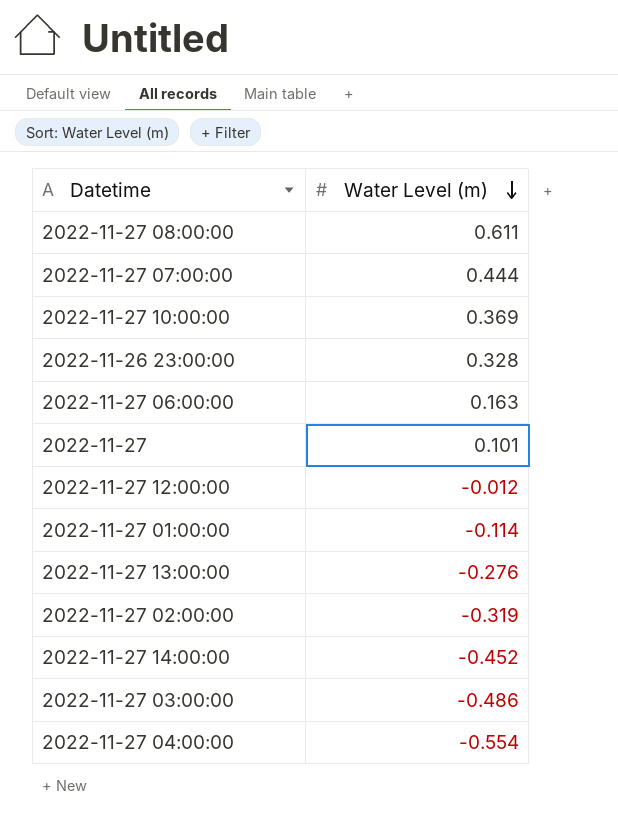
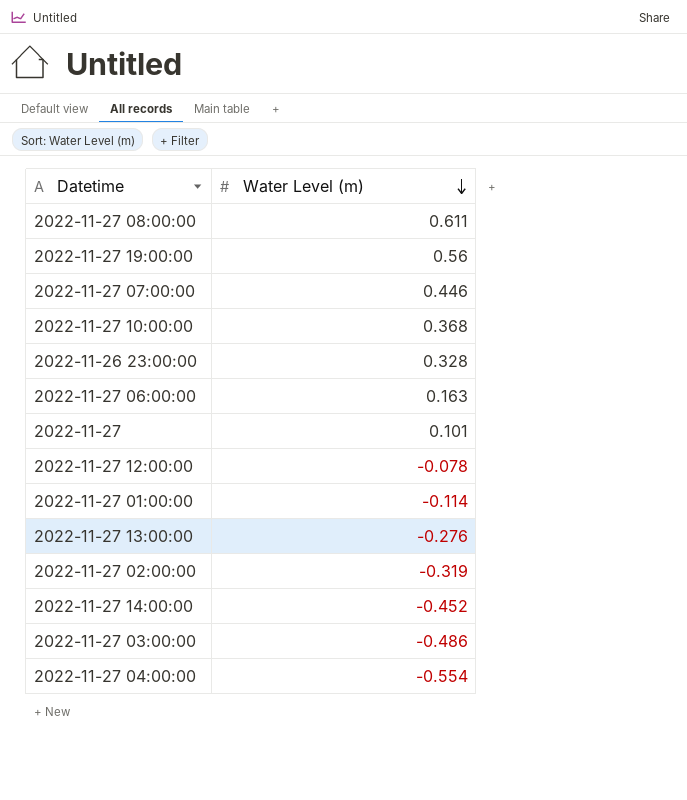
row 2022-11-27 19:00:00: none -> 0.56
2022-11-27 07:00:00 | Water Level (m): 0.444 -> 0.446
2022-11-27 10:00:00 | Water Level (m): 0.369 -> 0.368
2022-11-27 12:00:00 | Water Level (m): -0.012 -> -0.078

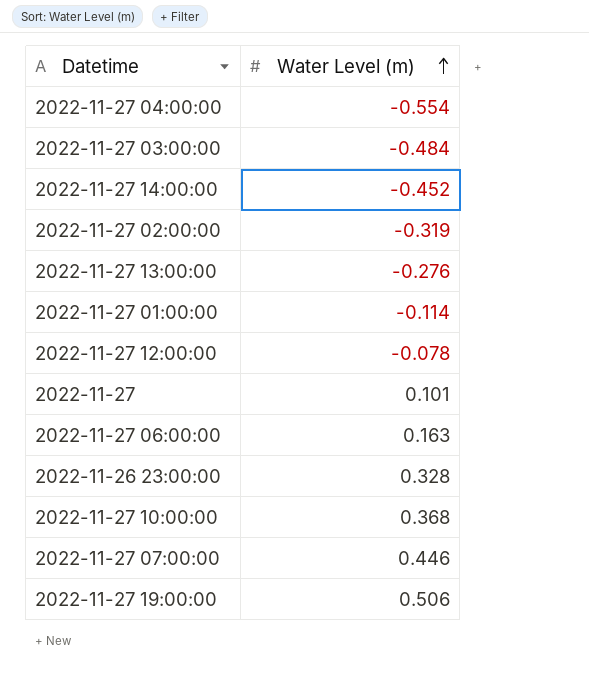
row order: Water Level (m) descending -> Water Level (m) ascending
row 2022-11-27 08:00:00: 0.611 -> none
2022-11-27 03:00:00 | Water Level (m): -0.486 -> -0.484
2022-11-27 19:00:00 | Water Level (m): 0.56 -> 0.506

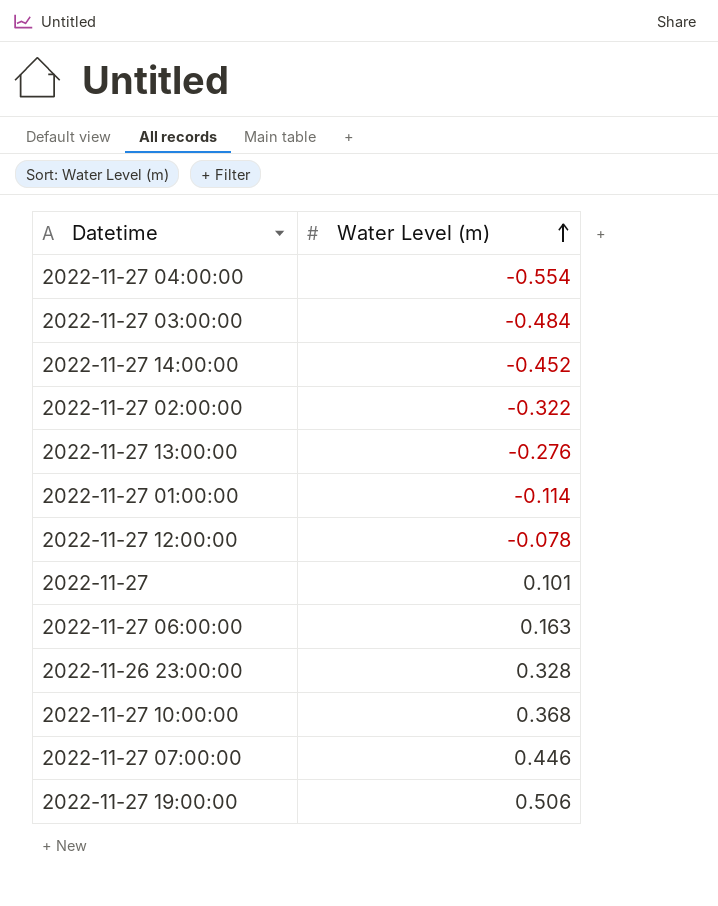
2022-11-27 02:00:00 | Water Level (m): -0.319 -> -0.322

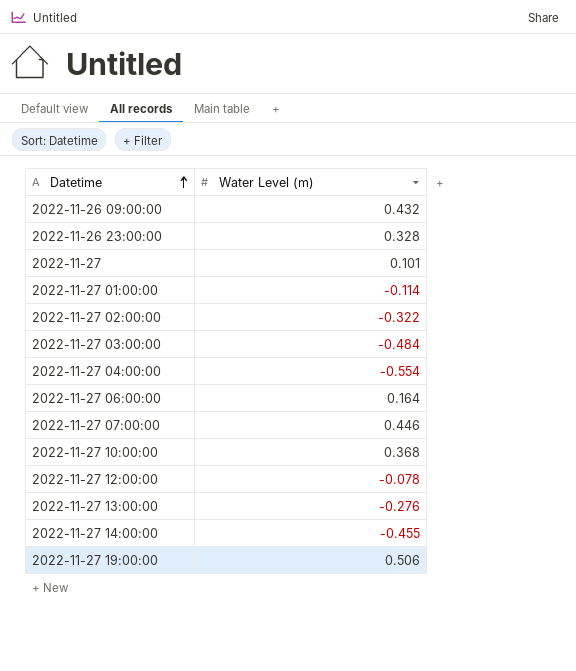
row order: Water Level (m) ascending -> Datetime ascending
row 2022-11-26 09:00:00: none -> 0.432
2022-11-27 06:00:00 | Water Level (m): 0.163 -> 0.164
2022-11-27 14:00:00 | Water Level (m): -0.452 -> -0.455

